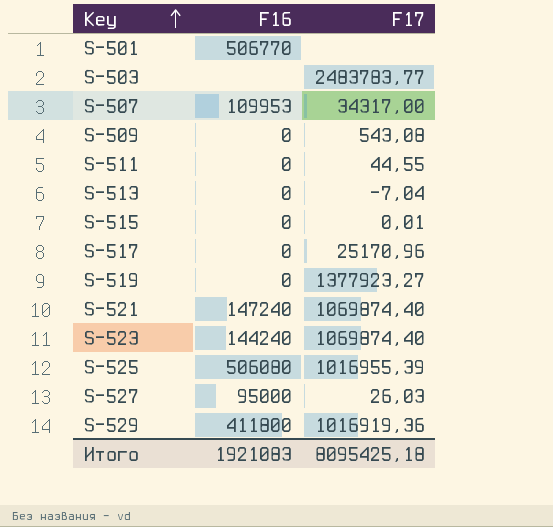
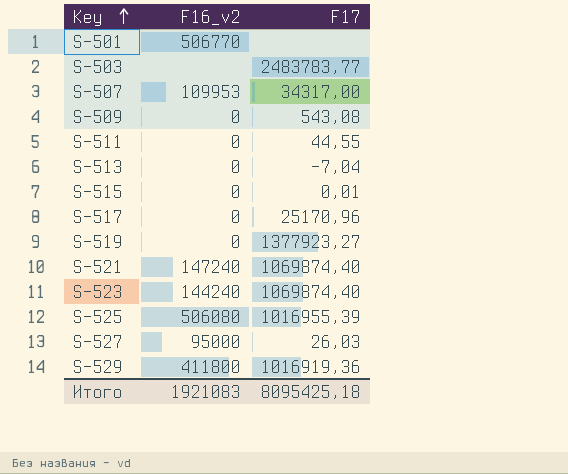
column name: F16 -> F16_v2

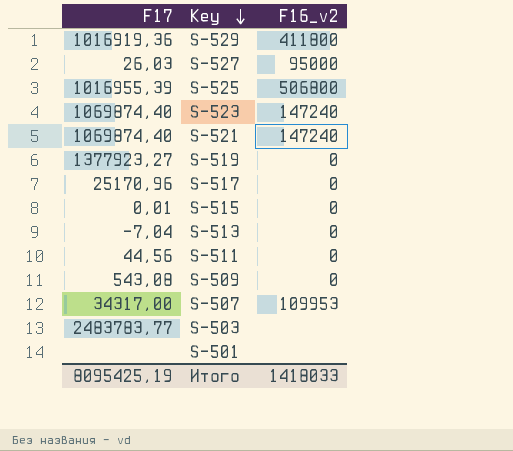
row order: Key ascending -> Key descending
column F17 | position: 3 -> 1
S-525 | F16_v2: 506080 -> 506800
S-523 | F16_v2: 144240 -> 147240
S-511 | F17: 44,55 -> 44,56
S-501 | F16_v2: 506770 -> none
Итого | F17: 8095425,18 -> 8095425,19
Итого | F16_v2: 1921083 -> 1418033

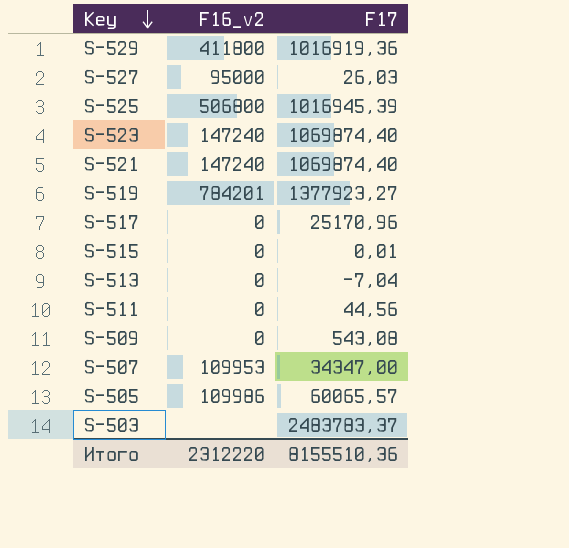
column F17 | position: 1 -> 3
row S-501: none | none -> none
S-525 | F17: 1016955,39 -> 1016945,39
S-519 | F16_v2: 0 -> 784201
S-507 | F17: 34317,00 -> 34347,00
row S-505: none -> 109986 | 60065,57
S-503 | F17: 2483783,77 -> 2483783,37
Итого | F16_v2: 1418033 -> 2312220
Итого | F17: 8095425,19 -> 8155510,36

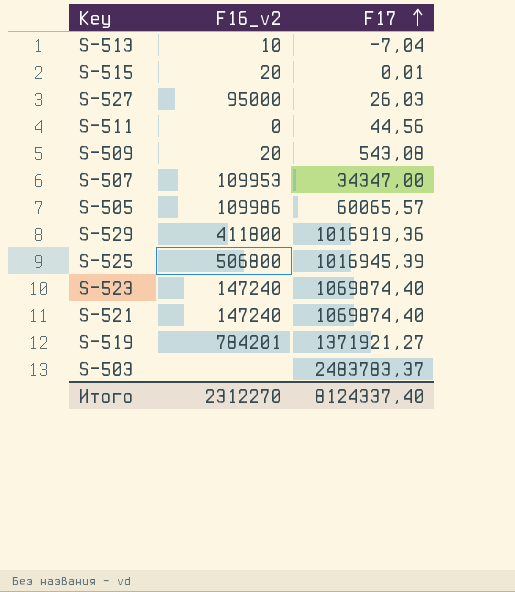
row order: Key descending -> F17 ascending
row S-517: 0 | 25170,96 -> none
S-513 | F16_v2: 0 -> 10
S-515 | F16_v2: 0 -> 20
S-509 | F16_v2: 0 -> 20
S-519 | F17: 1377923,27 -> 1371921,27
Итого | F16_v2: 2312220 -> 2312270
Итого | F17: 8155510,36 -> 8124337,40

